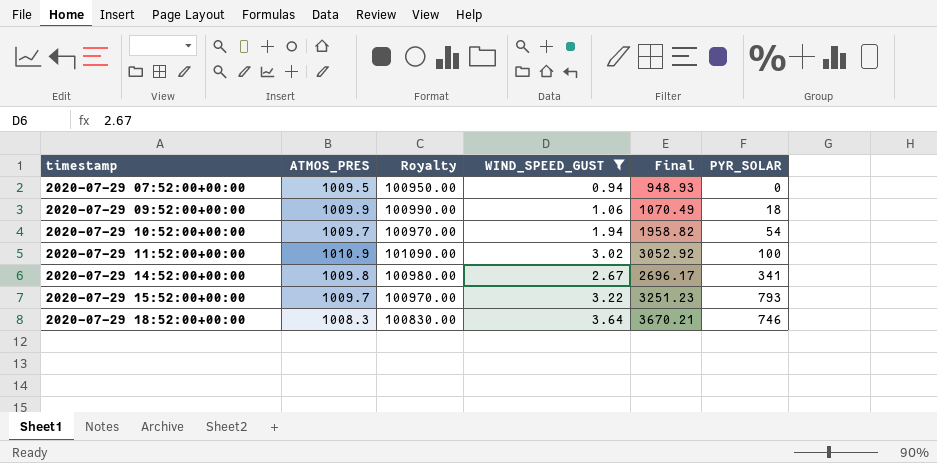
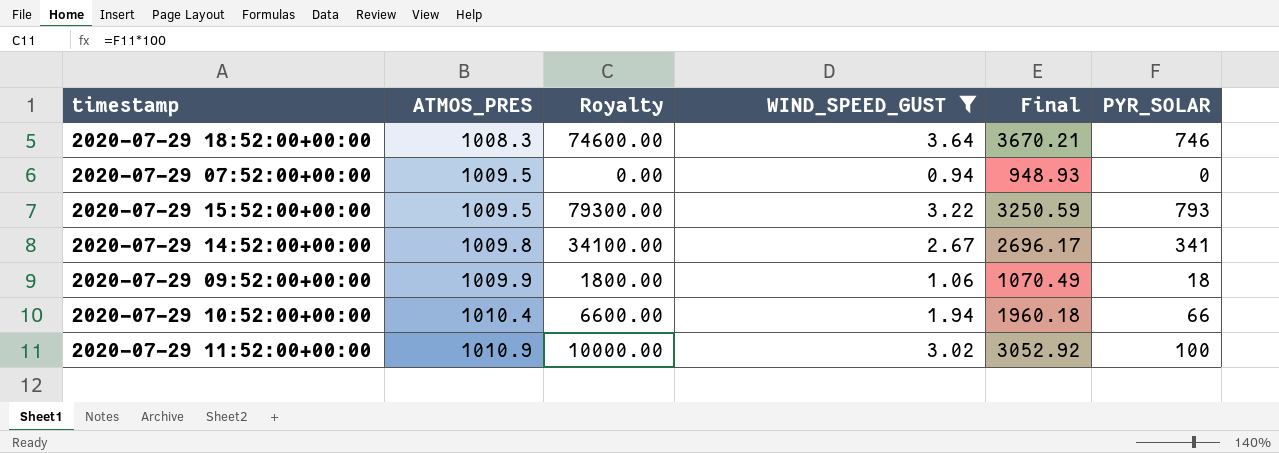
row order: timestamp ascending -> ATMOS_PRES ascending
column Royalty | formula: [ATMOS_PRES] * 100 -> [PYR_SOLAR] * 100
2020-07-29 15:52:00+00:00 | ATMOS_PRES: 1009.7 -> 1009.5
2020-07-29 15:52:00+00:00 | Final: 3251.23 -> 3250.59
2020-07-29 10:52:00+00:00 | ATMOS_PRES: 1009.7 -> 1010.4
2020-07-29 10:52:00+00:00 | Final: 1958.82 -> 1960.18
2020-07-29 10:52:00+00:00 | PYR_SOLAR: 54 -> 66

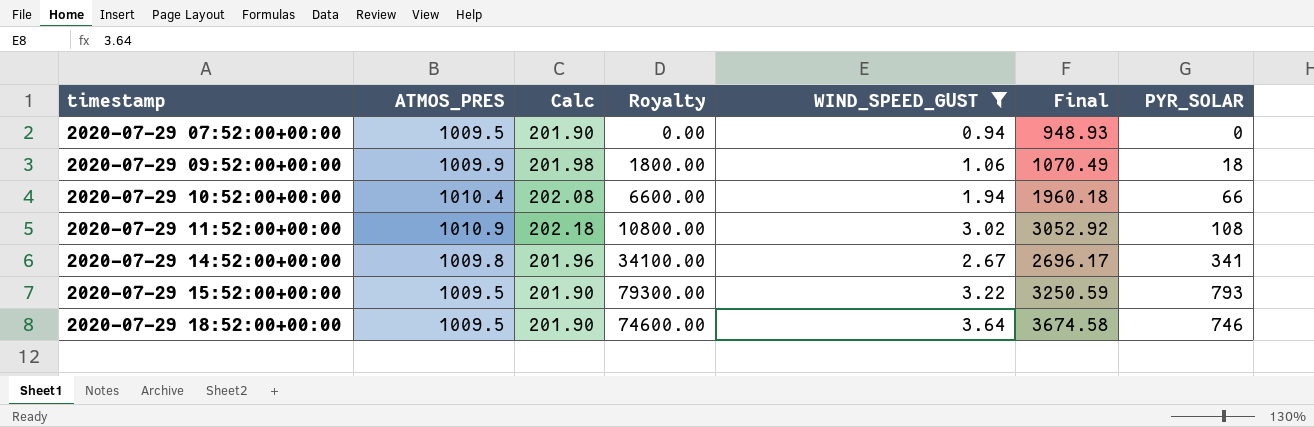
row order: ATMOS_PRES ascending -> timestamp ascending
column Calc | formula: none -> [ATMOS_PRES] * 0.2
2020-07-29 11:52:00+00:00 | Royalty: 10000.00 -> 10800.00
2020-07-29 11:52:00+00:00 | PYR_SOLAR: 100 -> 108
2020-07-29 18:52:00+00:00 | ATMOS_PRES: 1008.3 -> 1009.5
2020-07-29 18:52:00+00:00 | Final: 3670.21 -> 3674.58

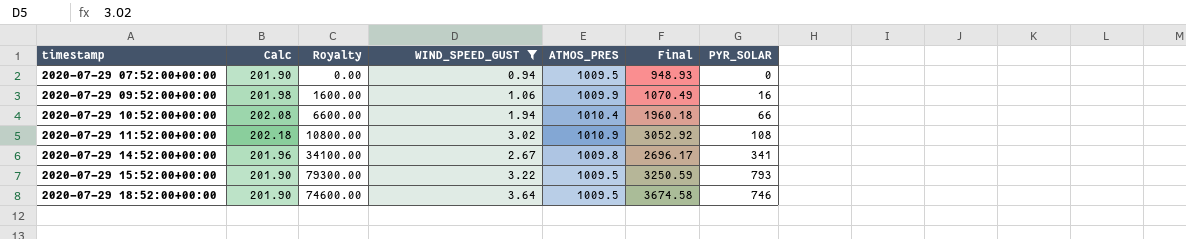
column ATMOS_PRES | position: 2 -> 5
2020-07-29 09:52:00+00:00 | Royalty: 1800.00 -> 1600.00
2020-07-29 09:52:00+00:00 | PYR_SOLAR: 18 -> 16

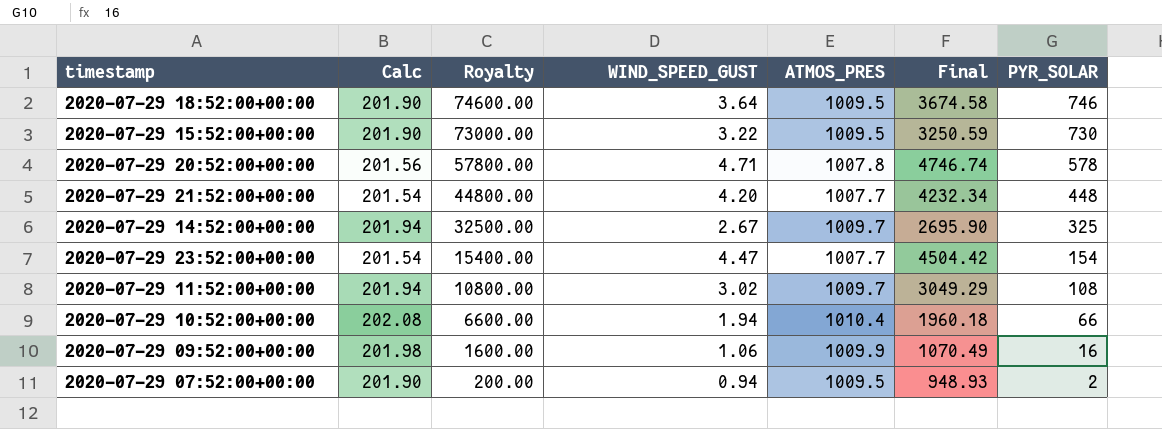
filter: WIND_SPEED_GUST <= 3.64 -> none
row order: timestamp ascending -> Royalty descending
2020-07-29 15:52:00+00:00 | Royalty: 79300.00 -> 73000.00
2020-07-29 15:52:00+00:00 | PYR_SOLAR: 793 -> 730
2020-07-29 14:52:00+00:00 | Calc: 201.96 -> 201.94
2020-07-29 14:52:00+00:00 | Royalty: 34100.00 -> 32500.00
2020-07-29 14:52:00+00:00 | ATMOS_PRES: 1009.8 -> 1009.7
2020-07-29 14:52:00+00:00 | Final: 2696.17 -> 2695.90
2020-07-29 14:52:00+00:00 | PYR_SOLAR: 341 -> 325
2020-07-29 11:52:00+00:00 | Calc: 202.18 -> 201.94
2020-07-29 11:52:00+00:00 | ATMOS_PRES: 1010.9 -> 1009.7
2020-07-29 11:52:00+00:00 | Final: 3052.92 -> 3049.29
2020-07-29 07:52:00+00:00 | Royalty: 0.00 -> 200.00
2020-07-29 07:52:00+00:00 | PYR_SOLAR: 0 -> 2

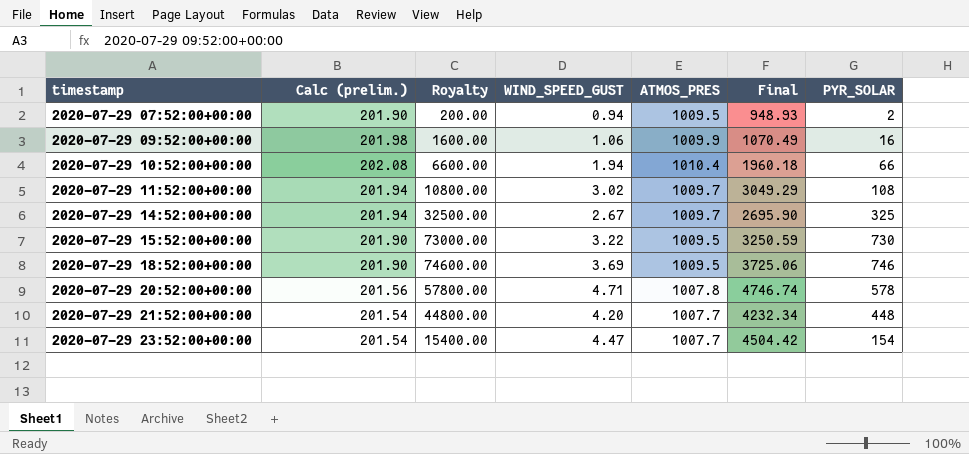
row order: Royalty descending -> timestamp ascending
column name: Calc -> Calc (prelim.)
2020-07-29 18:52:00+00:00 | WIND_SPEED_GUST: 3.64 -> 3.69
2020-07-29 18:52:00+00:00 | Final: 3674.58 -> 3725.06

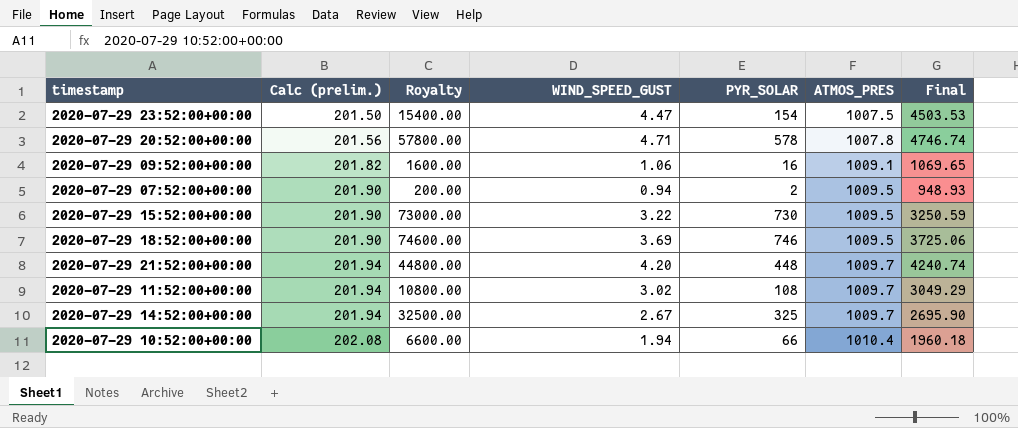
row order: timestamp ascending -> Calc (prelim.) ascending
column PYR_SOLAR | position: 7 -> 5
2020-07-29 23:52:00+00:00 | Calc (prelim.): 201.54 -> 201.50
2020-07-29 23:52:00+00:00 | ATMOS_PRES: 1007.7 -> 1007.5
2020-07-29 23:52:00+00:00 | Final: 4504.42 -> 4503.53
2020-07-29 09:52:00+00:00 | Calc (prelim.): 201.98 -> 201.82
2020-07-29 09:52:00+00:00 | ATMOS_PRES: 1009.9 -> 1009.1
2020-07-29 09:52:00+00:00 | Final: 1070.49 -> 1069.65
2020-07-29 21:52:00+00:00 | Calc (prelim.): 201.54 -> 201.94
2020-07-29 21:52:00+00:00 | ATMOS_PRES: 1007.7 -> 1009.7
2020-07-29 21:52:00+00:00 | Final: 4232.34 -> 4240.74

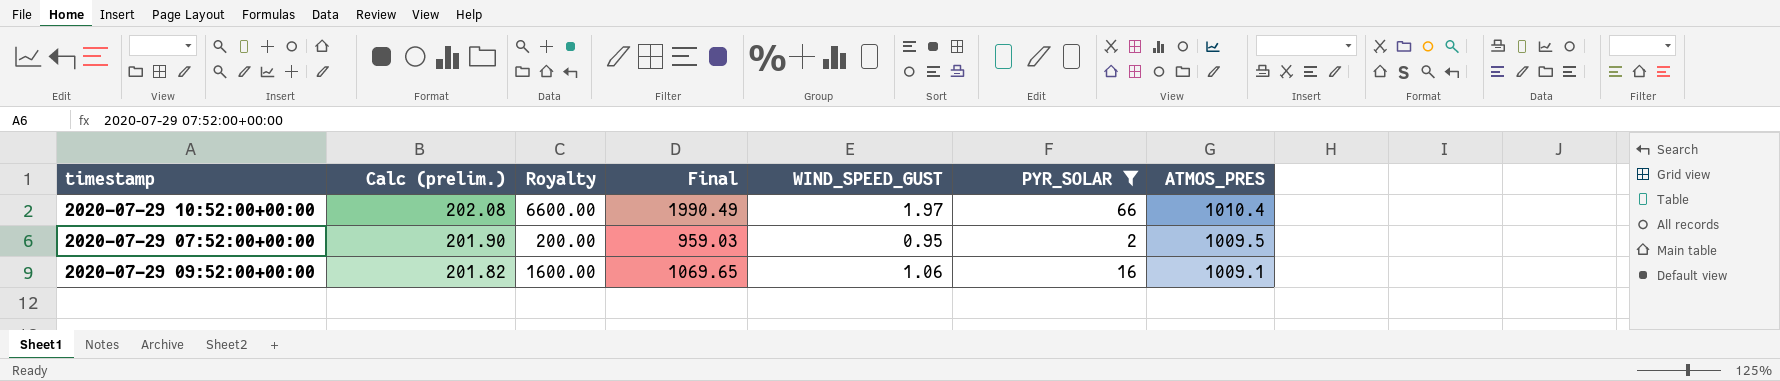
filter: none -> PYR_SOLAR <= 66
row order: Calc (prelim.) ascending -> Calc (prelim.) descending
column Final | position: 7 -> 4
2020-07-29 10:52:00+00:00 | Final: 1960.18 -> 1990.49
2020-07-29 10:52:00+00:00 | WIND_SPEED_GUST: 1.94 -> 1.97
2020-07-29 07:52:00+00:00 | Final: 948.93 -> 959.03
2020-07-29 07:52:00+00:00 | WIND_SPEED_GUST: 0.94 -> 0.95

